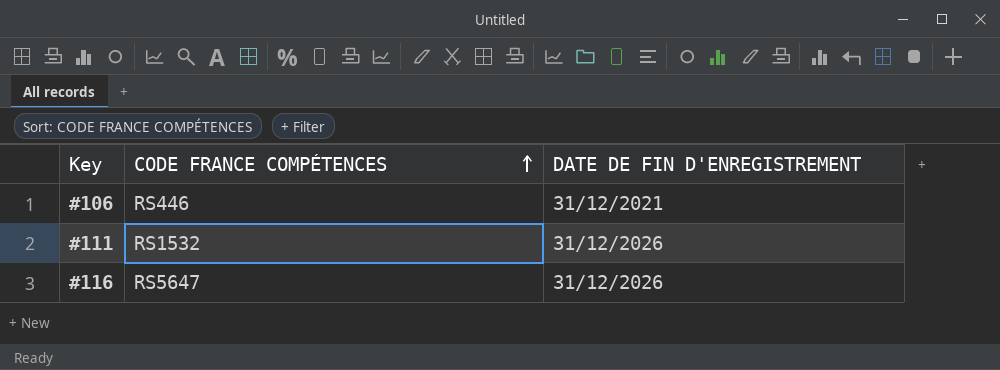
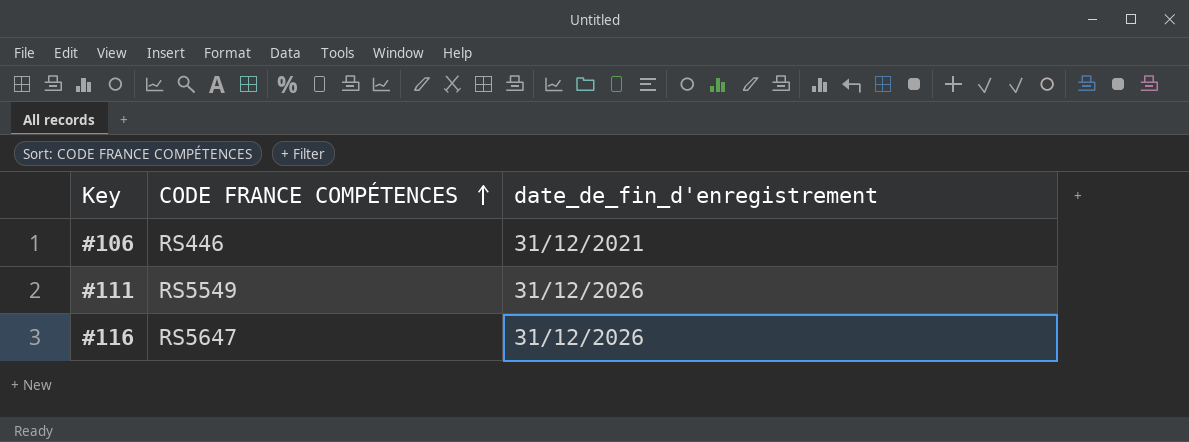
column name: DATE DE FIN D'ENREGISTREMENT -> date_de_fin_d'enregistrement
#111 | CODE FRANCE COMPÉTENCES: RS1532 -> RS5549

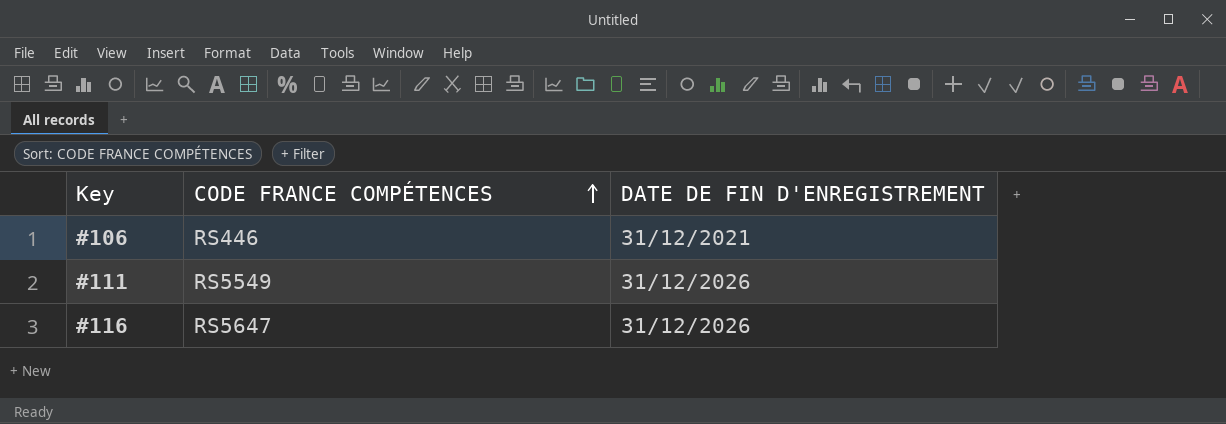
column name: date_de_fin_d'enregistrement -> DATE DE FIN D'ENREGISTREMENT

